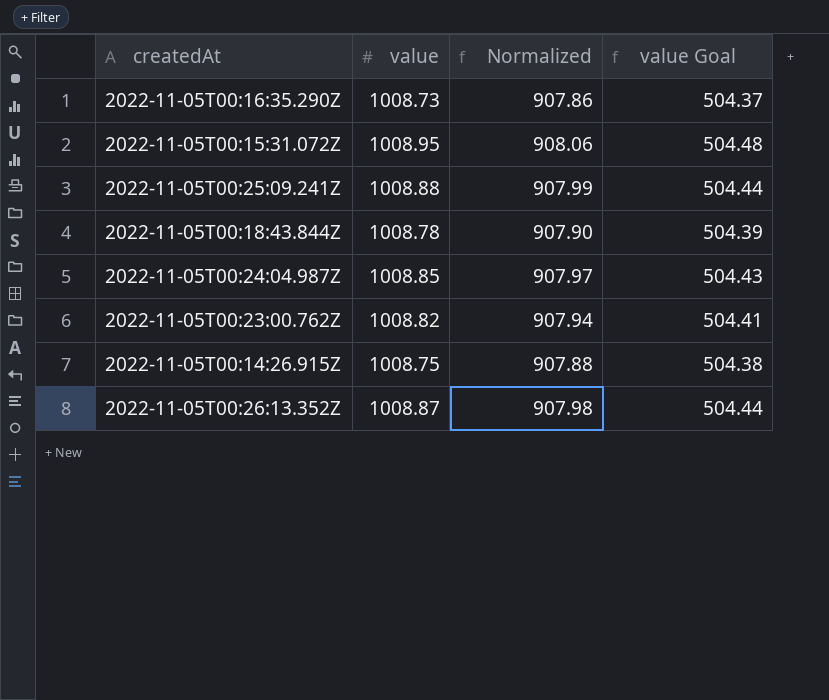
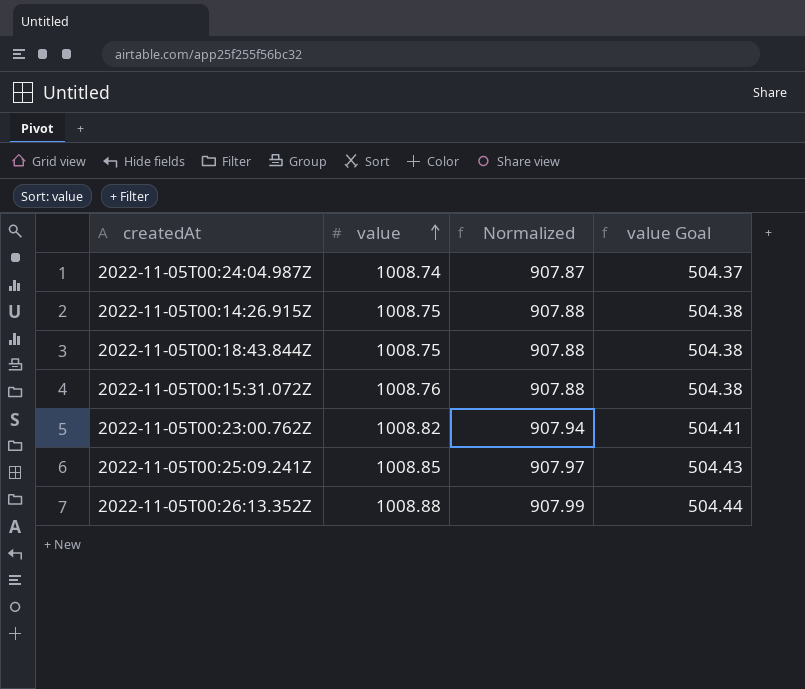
row order: none -> value ascending
row 2022-11-05T00:16:35.290Z: 1008.73 | 907.86 | 504.37 -> none
2022-11-05T00:24:04.987Z | value: 1008.85 -> 1008.74
2022-11-05T00:24:04.987Z | Normalized: 907.97 -> 907.87
2022-11-05T00:24:04.987Z | value Goal: 504.43 -> 504.37
2022-11-05T00:18:43.844Z | value: 1008.78 -> 1008.75
2022-11-05T00:18:43.844Z | Normalized: 907.90 -> 907.88
2022-11-05T00:18:43.844Z | value Goal: 504.39 -> 504.38
2022-11-05T00:15:31.072Z | value: 1008.95 -> 1008.76
2022-11-05T00:15:31.072Z | Normalized: 908.06 -> 907.88
2022-11-05T00:15:31.072Z | value Goal: 504.48 -> 504.38
2022-11-05T00:25:09.241Z | value: 1008.88 -> 1008.85
2022-11-05T00:25:09.241Z | Normalized: 907.99 -> 907.97
2022-11-05T00:25:09.241Z | value Goal: 504.44 -> 504.43
2022-11-05T00:26:13.352Z | value: 1008.87 -> 1008.88
2022-11-05T00:26:13.352Z | Normalized: 907.98 -> 907.99

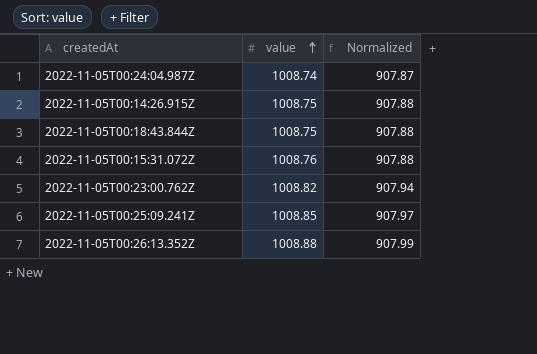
column value Goal | formula: [value] * 0.5 -> none

